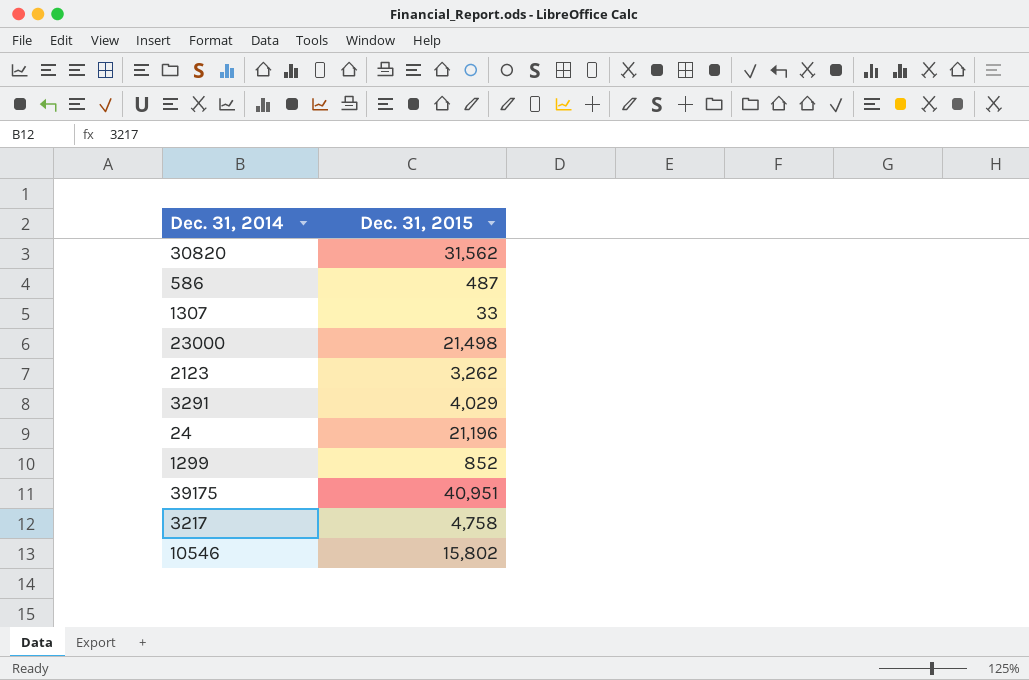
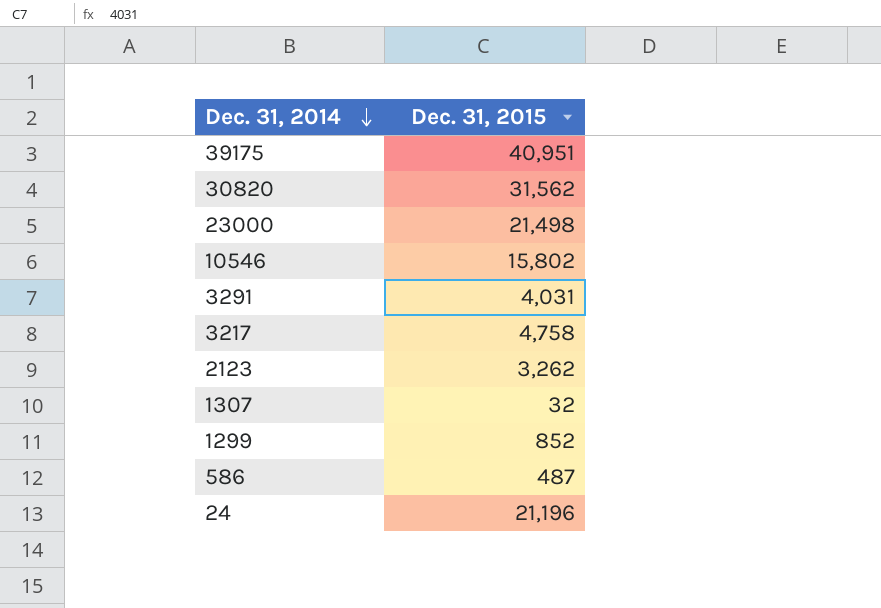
row order: none -> Dec. 31, 2014 descending
3291 | Dec. 31, 2015: 4,029 -> 4,031
1307 | Dec. 31, 2015: 33 -> 32

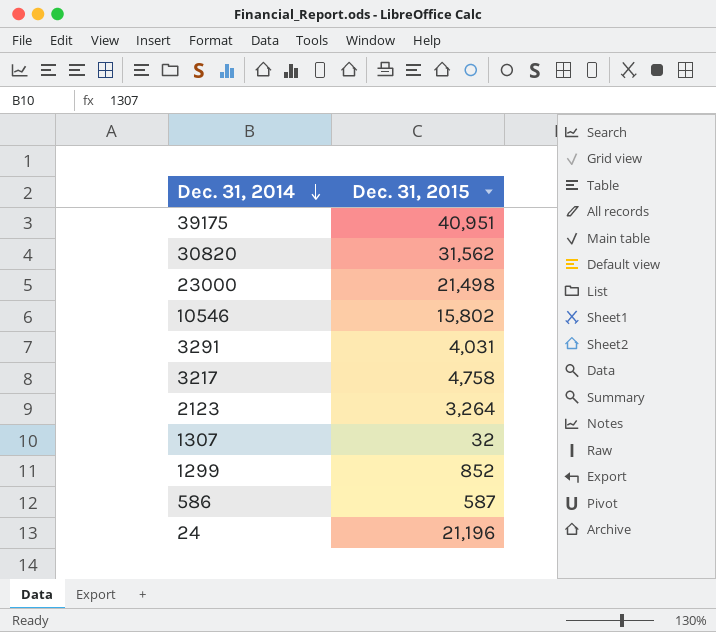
2123 | Dec. 31, 2015: 3,262 -> 3,264
586 | Dec. 31, 2015: 487 -> 587

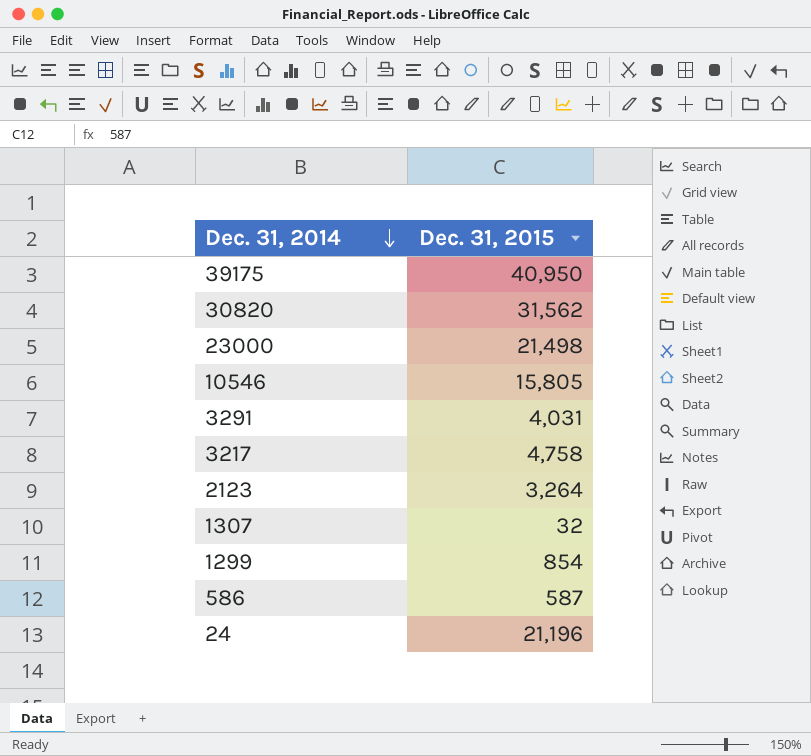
39175 | Dec. 31, 2015: 40,951 -> 40,950
10546 | Dec. 31, 2015: 15,802 -> 15,805
1299 | Dec. 31, 2015: 852 -> 854

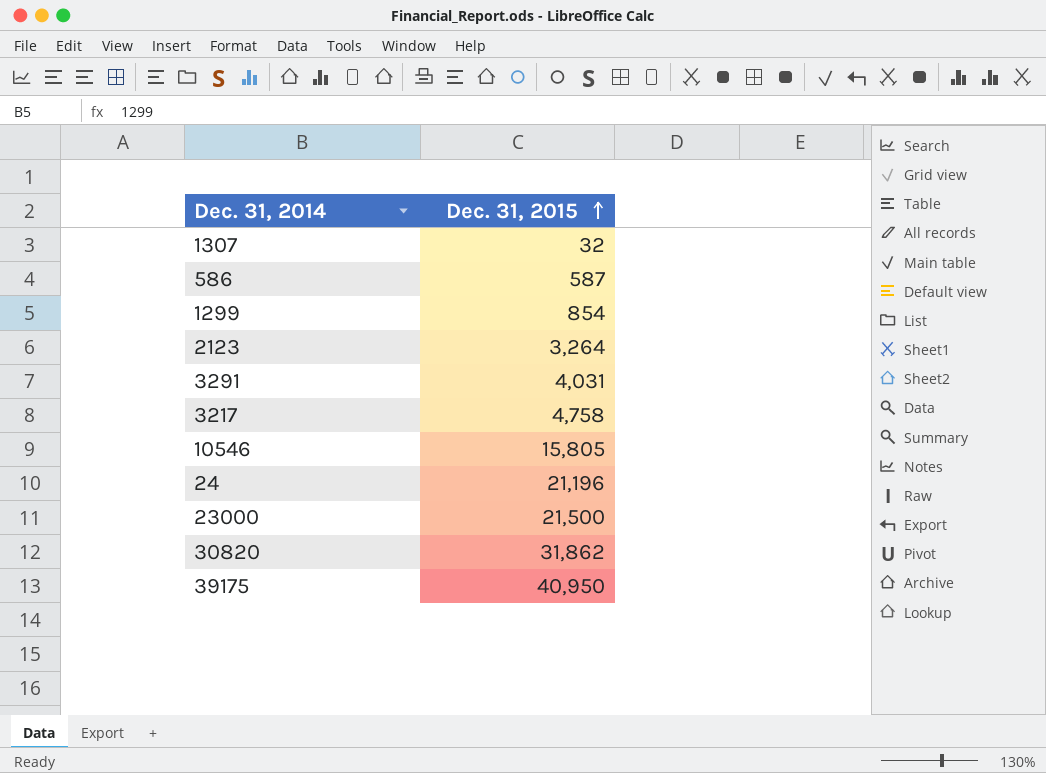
row order: Dec. 31, 2014 descending -> Dec. 31, 2015 ascending
23000 | Dec. 31, 2015: 21,498 -> 21,500
30820 | Dec. 31, 2015: 31,562 -> 31,862

